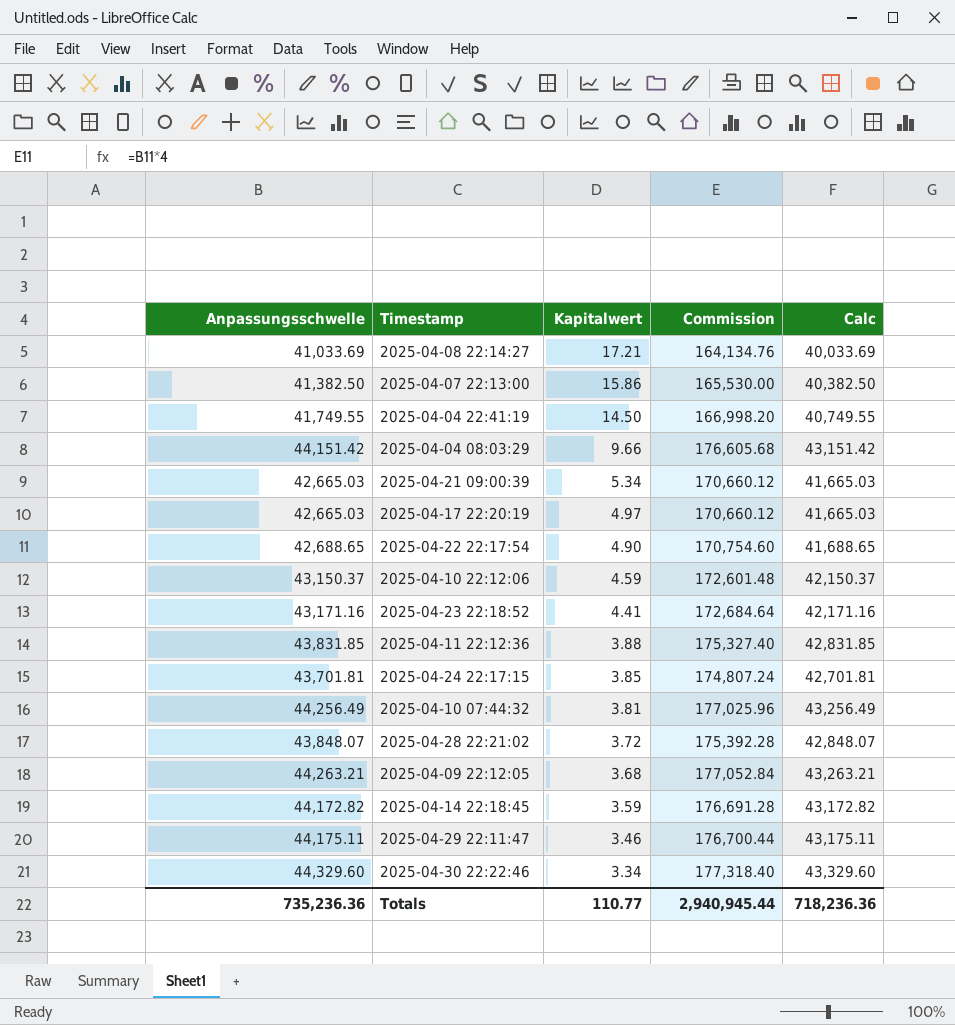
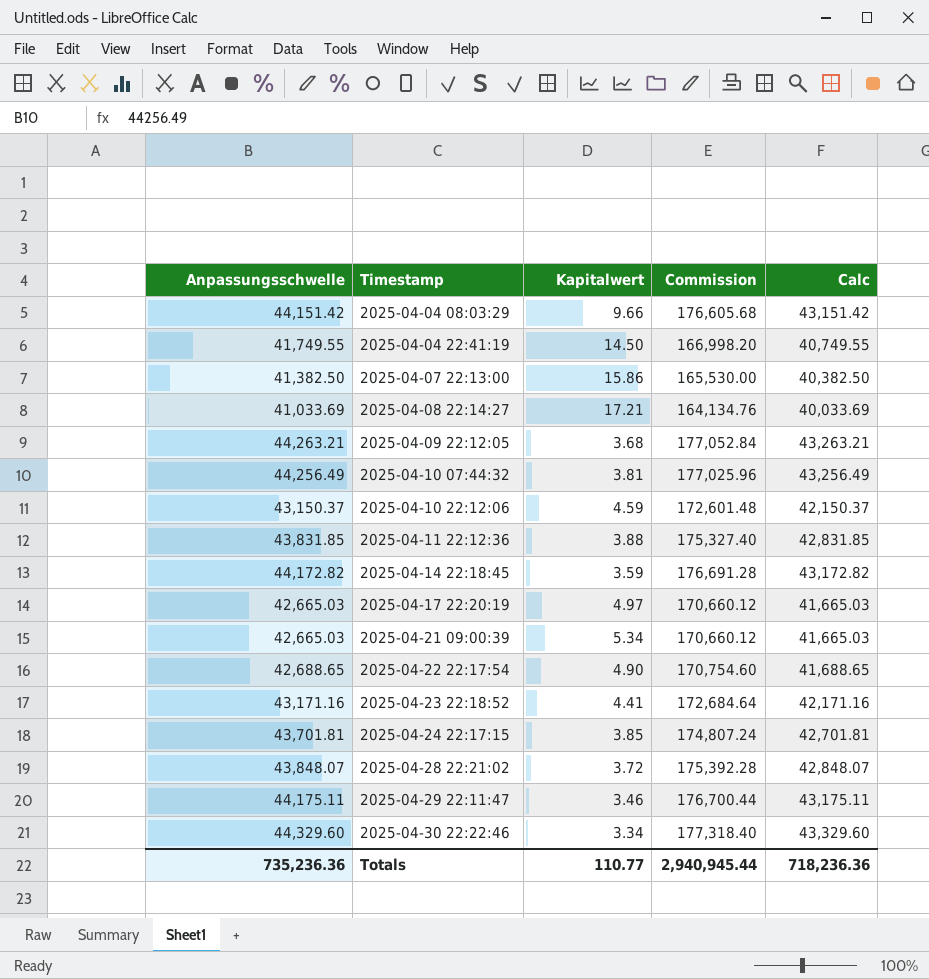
row order: Kapitalwert descending -> Timestamp ascending

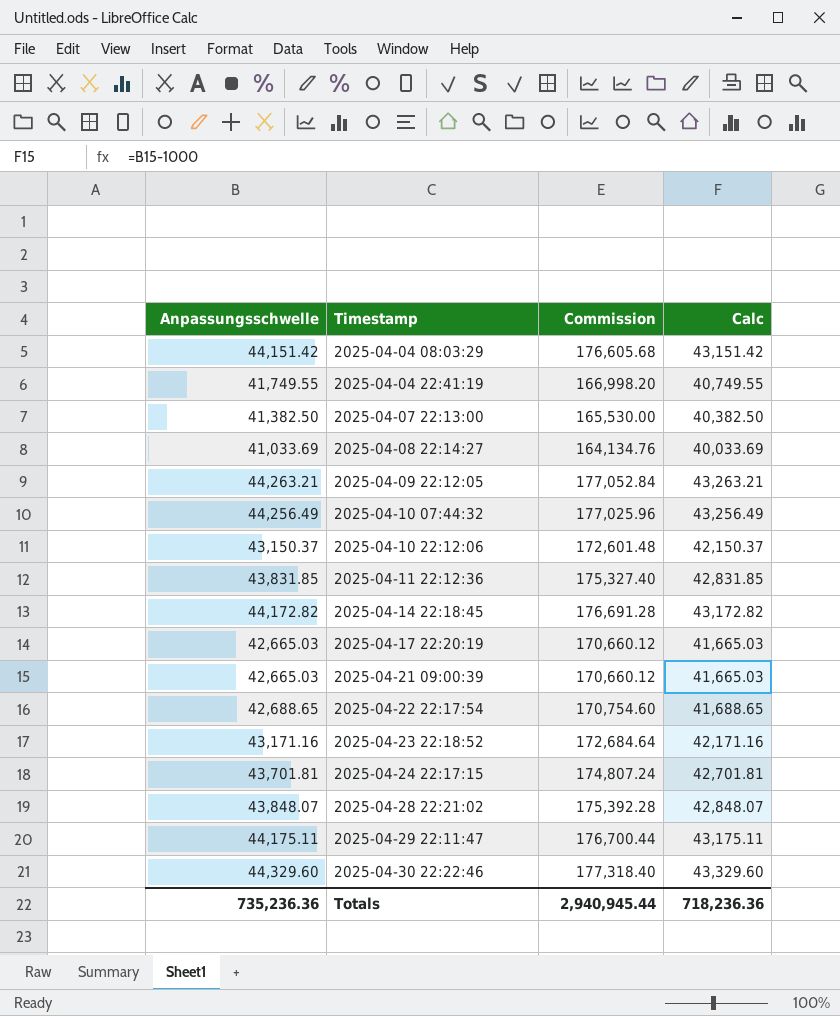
column Kapitalwert | position: 3 -> none

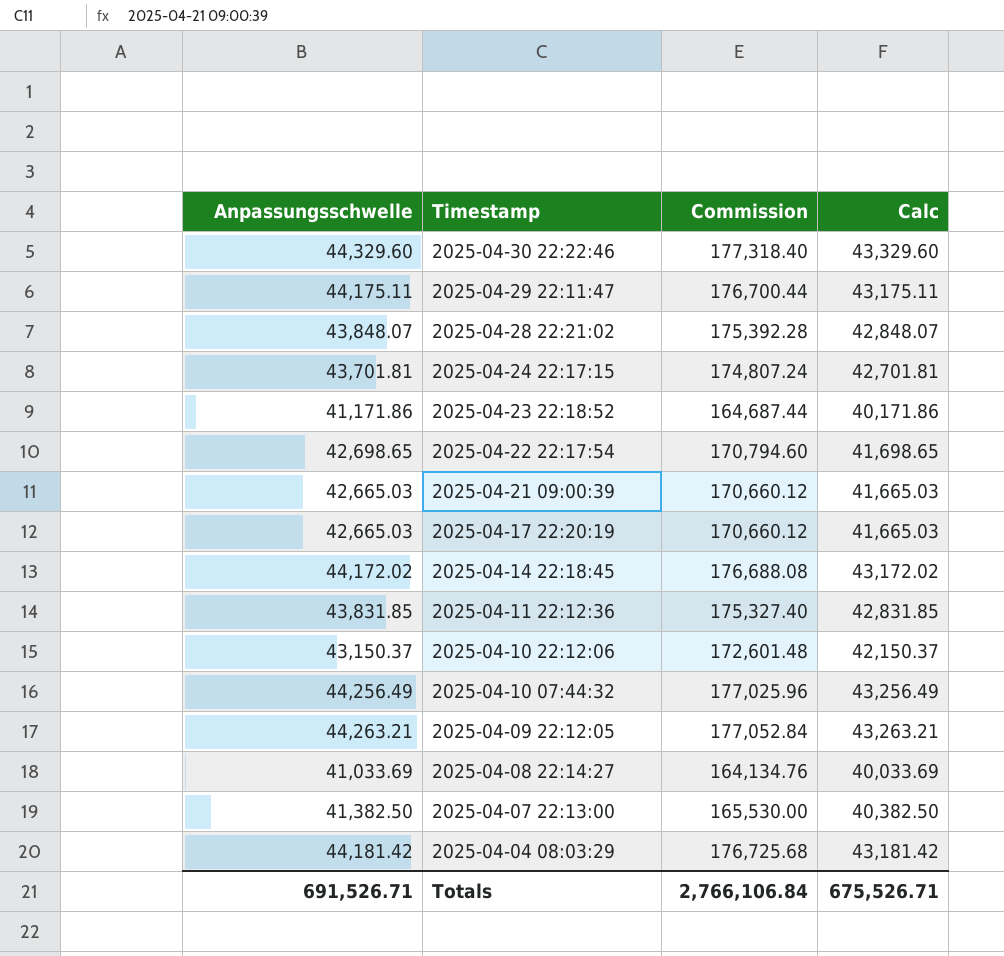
row order: Timestamp ascending -> Timestamp descending
row 2025-04-04 22:41:19: 41,749.55 | 166,998.20 | 40,749.55 -> none
2025-04-23 22:18:52 | Anpassungsschwelle: 43,171.16 -> 41,171.86
2025-04-23 22:18:52 | Commission: 172,684.64 -> 164,687.44
2025-04-23 22:18:52 | Calc: 42,171.16 -> 40,171.86
2025-04-22 22:17:54 | Anpassungsschwelle: 42,688.65 -> 42,698.65
2025-04-22 22:17:54 | Commission: 170,754.60 -> 170,794.60
2025-04-22 22:17:54 | Calc: 41,688.65 -> 41,698.65
2025-04-14 22:18:45 | Anpassungsschwelle: 44,172.82 -> 44,172.02
2025-04-14 22:18:45 | Commission: 176,691.28 -> 176,688.08
2025-04-14 22:18:45 | Calc: 43,172.82 -> 43,172.02
2025-04-04 08:03:29 | Anpassungsschwelle: 44,151.42 -> 44,181.42
2025-04-04 08:03:29 | Commission: 176,605.68 -> 176,725.68
2025-04-04 08:03:29 | Calc: 43,151.42 -> 43,181.42
Totals | Anpassungsschwelle: 735,236.36 -> 691,526.71
Totals | Commission: 2,940,945.44 -> 2,766,106.84
Totals | Calc: 718,236.36 -> 675,526.71

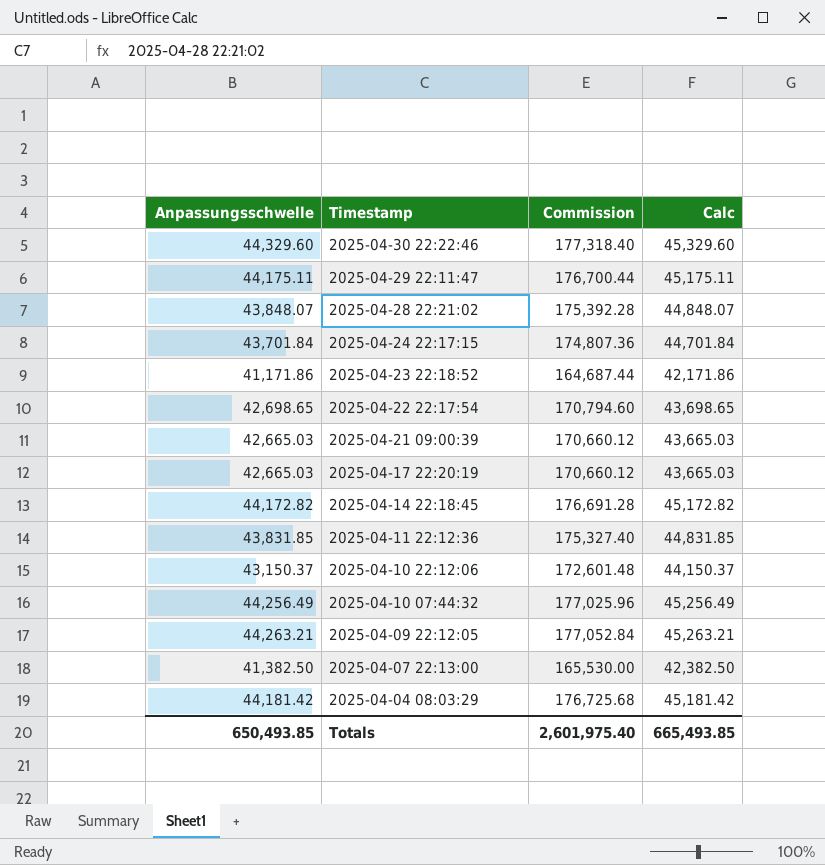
column Calc | formula: [Anpassungsschwelle] - 1000 -> [Anpassungsschwelle] + 1000
row 2025-04-08 22:14:27: 41,033.69 | 164,134.76 | 40,033.69 -> none
2025-04-24 22:17:15 | Anpassungsschwelle: 43,701.81 -> 43,701.84
2025-04-24 22:17:15 | Commission: 174,807.24 -> 174,807.36
2025-04-14 22:18:45 | Anpassungsschwelle: 44,172.02 -> 44,172.82
2025-04-14 22:18:45 | Commission: 176,688.08 -> 176,691.28
Totals | Anpassungsschwelle: 691,526.71 -> 650,493.85
Totals | Commission: 2,766,106.84 -> 2,601,975.40
Totals | Calc: 675,526.71 -> 665,493.85

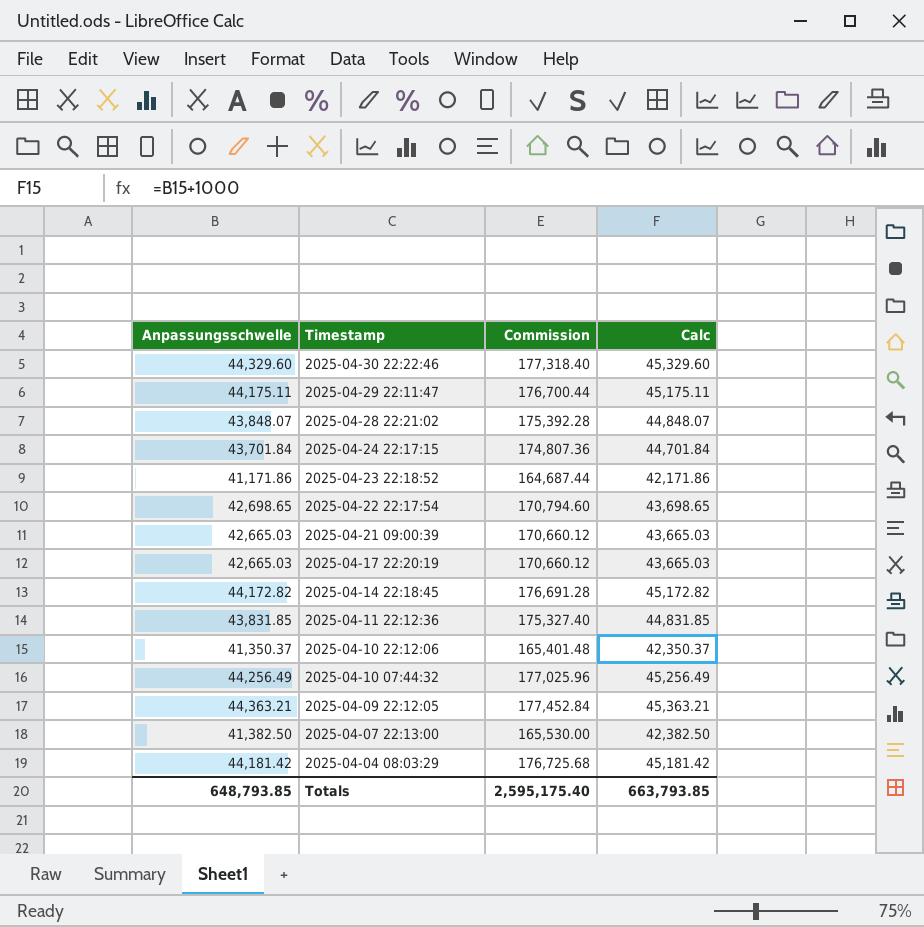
2025-04-10 22:12:06 | Anpassungsschwelle: 43,150.37 -> 41,350.37
2025-04-10 22:12:06 | Commission: 172,601.48 -> 165,401.48
2025-04-10 22:12:06 | Calc: 44,150.37 -> 42,350.37
2025-04-09 22:12:05 | Anpassungsschwelle: 44,263.21 -> 44,363.21
2025-04-09 22:12:05 | Commission: 177,052.84 -> 177,452.84
2025-04-09 22:12:05 | Calc: 45,263.21 -> 45,363.21
Totals | Anpassungsschwelle: 650,493.85 -> 648,793.85
Totals | Commission: 2,601,975.40 -> 2,595,175.40
Totals | Calc: 665,493.85 -> 663,793.85

